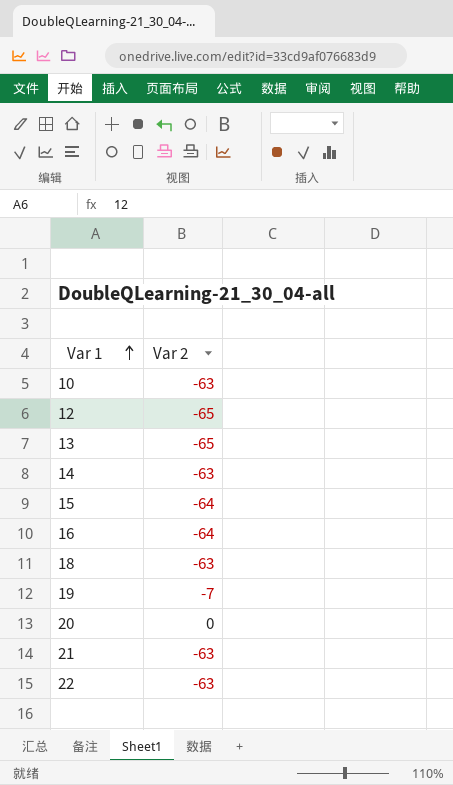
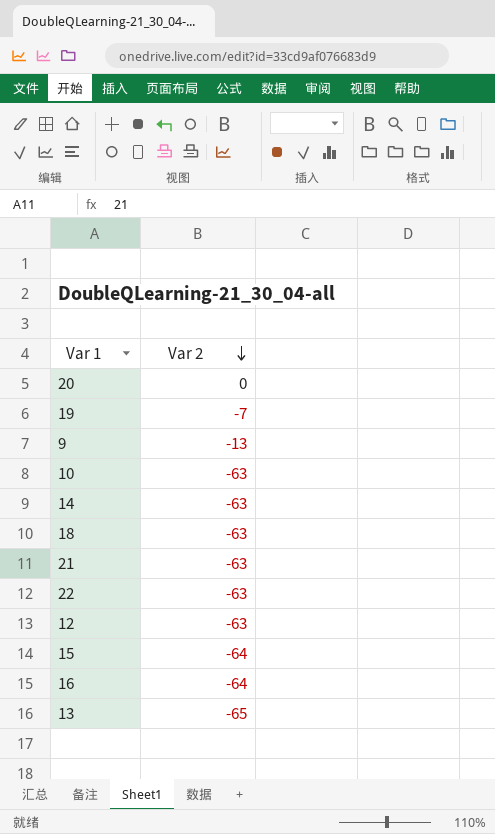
row order: Var 1 ascending -> Var 2 descending
row 9: none -> -13
12 | Var 2: -65 -> -63

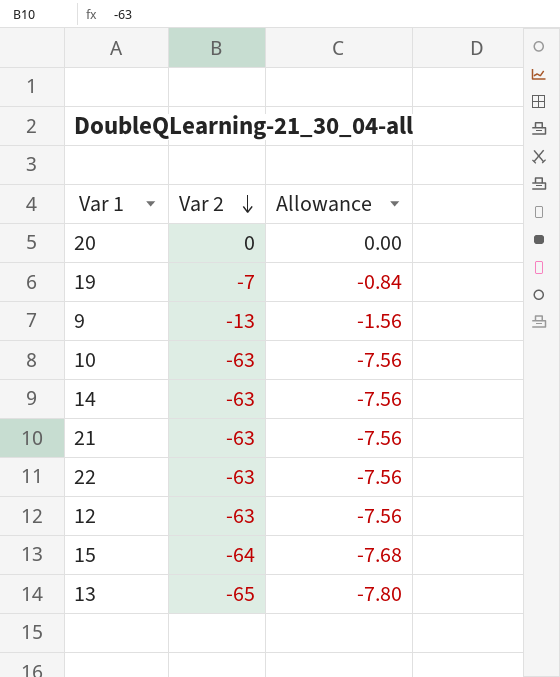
column Allowance | formula: none -> [Var 2] * 0.12
row 18: -63 -> none
row 16: -64 -> none

